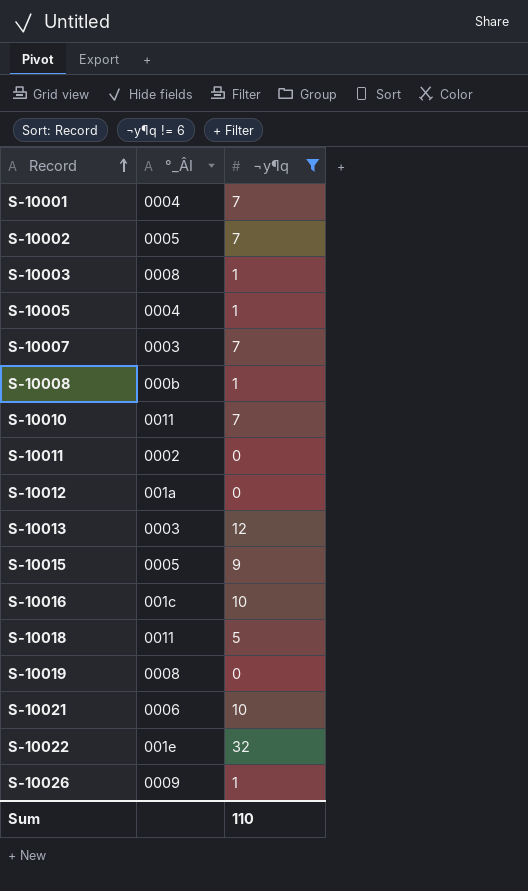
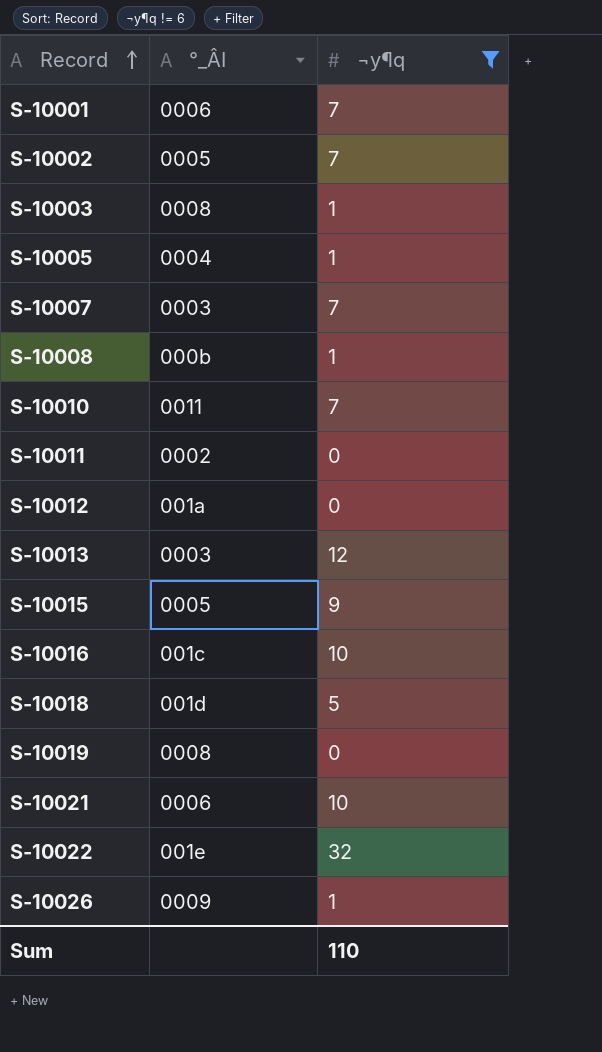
S-10001 | °_ÂI: 0004 -> 0006
S-10018 | °_ÂI: 0011 -> 001d

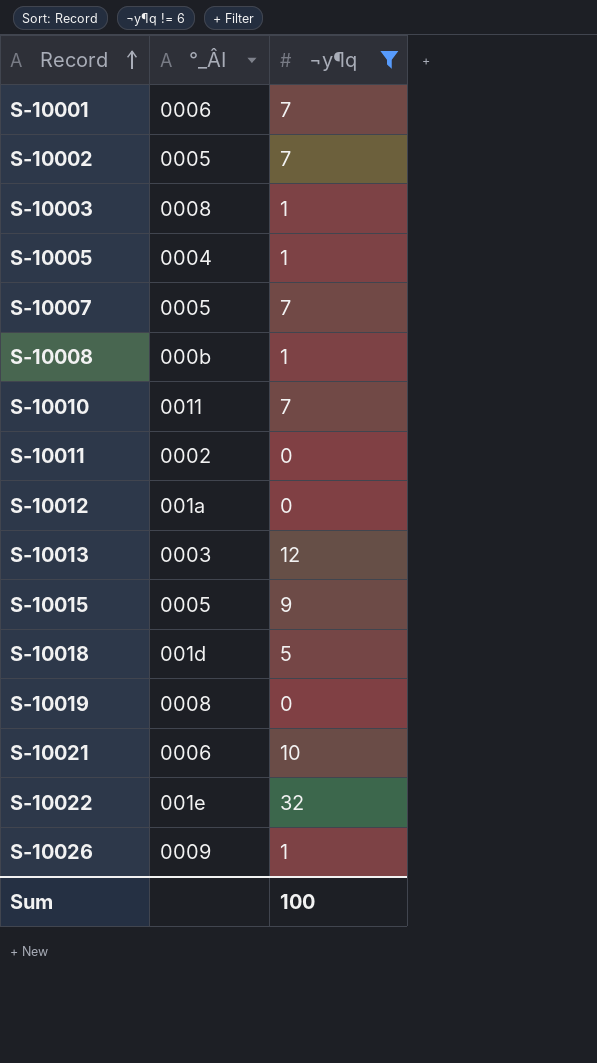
row S-10016: 001c | 10 -> none
S-10007 | °_ÂI: 0003 -> 0005
Sum | ¬y¶q: 110 -> 100

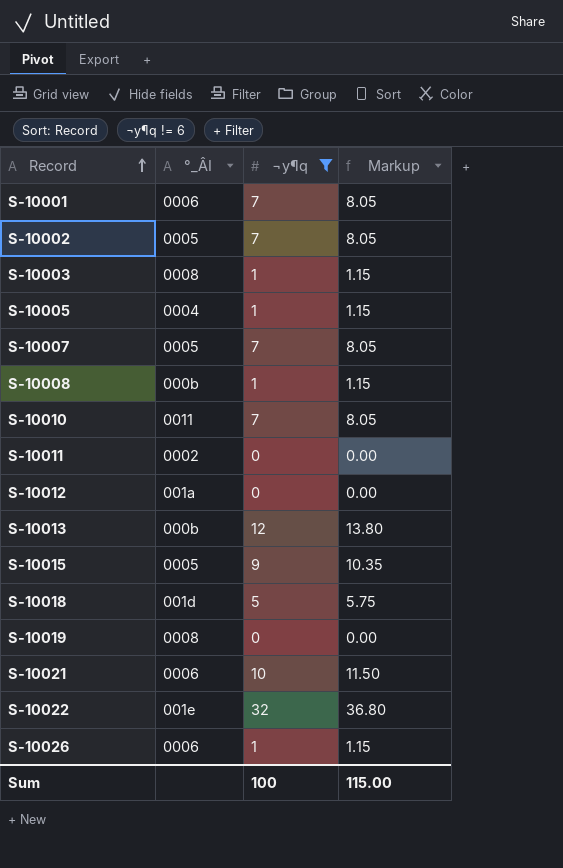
column Markup | formula: none -> [¬y¶q] * 1.15
S-10013 | °_ÂI: 0003 -> 000b
S-10026 | °_ÂI: 0009 -> 0006

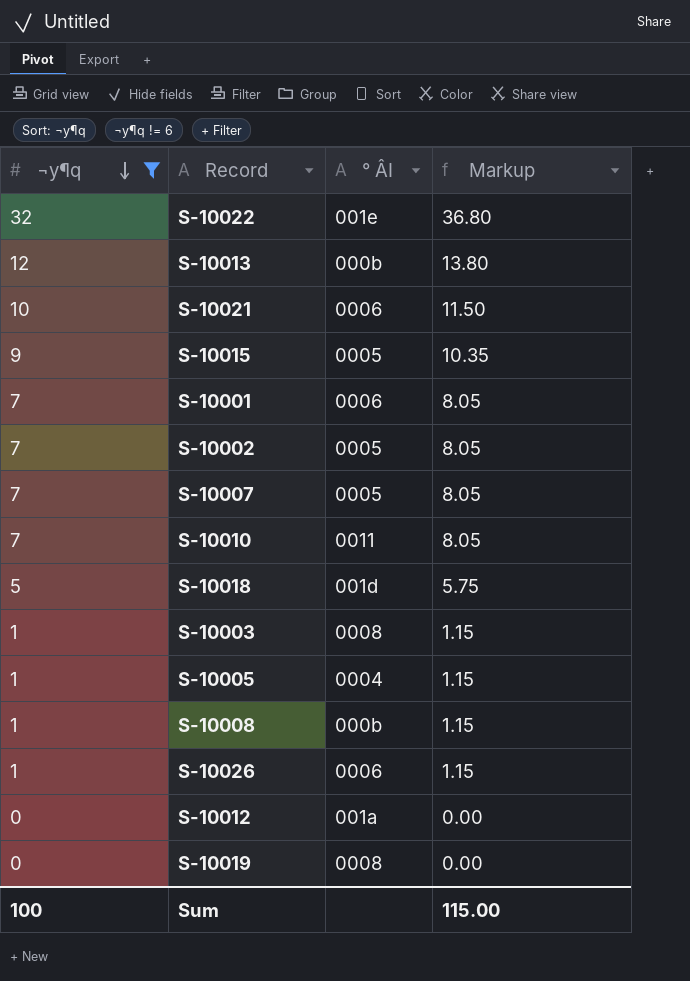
row order: Record ascending -> ¬y¶q descending
column ¬y¶q | position: 3 -> 1
column name: °_ÂI -> ° ÂI
row S-10011: 0002 | 0 | 0.00 -> none

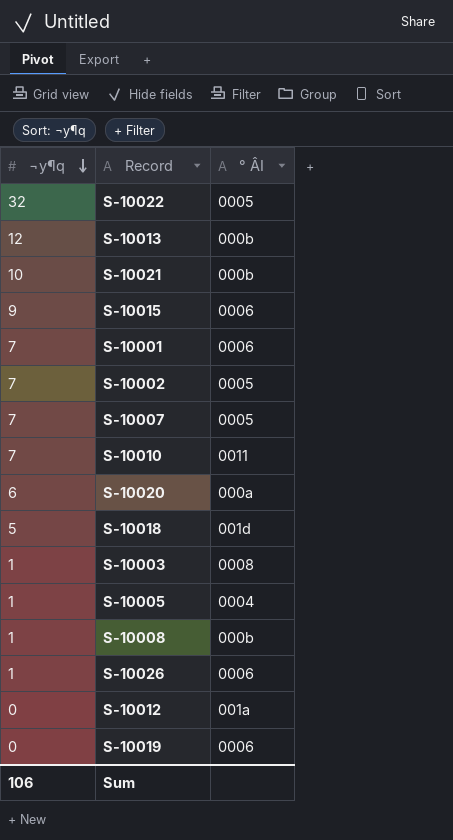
filter: ¬y¶q != 6 -> none
column Markup | formula: [¬y¶q] * 1.15 -> none
S-10022 | ° ÂI: 001e -> 0005
S-10021 | ° ÂI: 0006 -> 000b
S-10015 | ° ÂI: 0005 -> 0006
S-10019 | ° ÂI: 0008 -> 0006
Sum | ¬y¶q: 100 -> 106

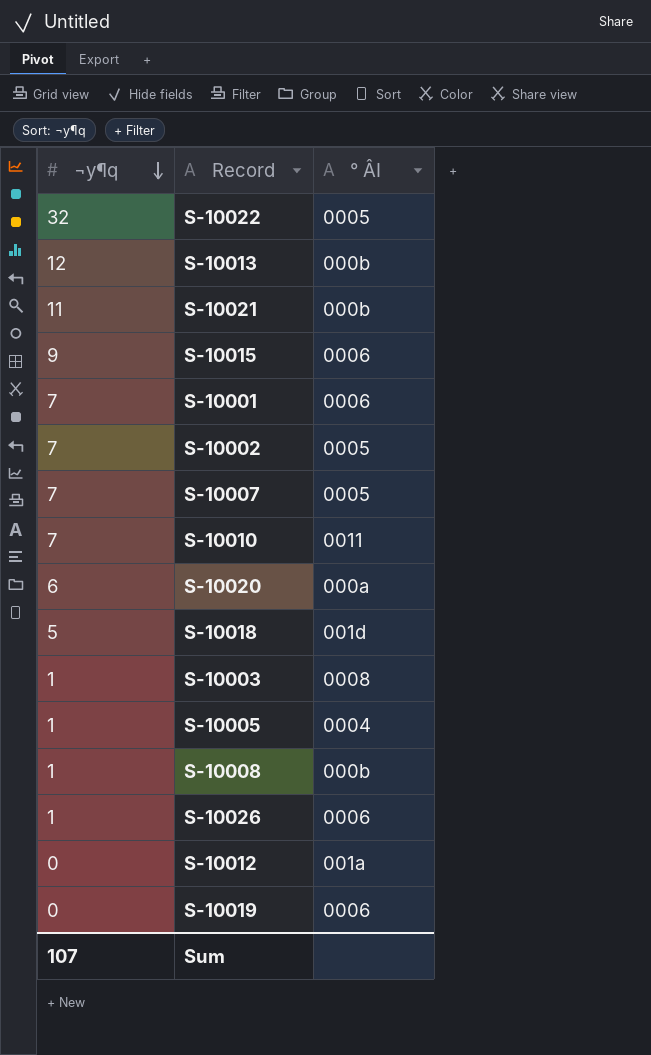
S-10021 | ¬y¶q: 10 -> 11
Sum | ¬y¶q: 106 -> 107

